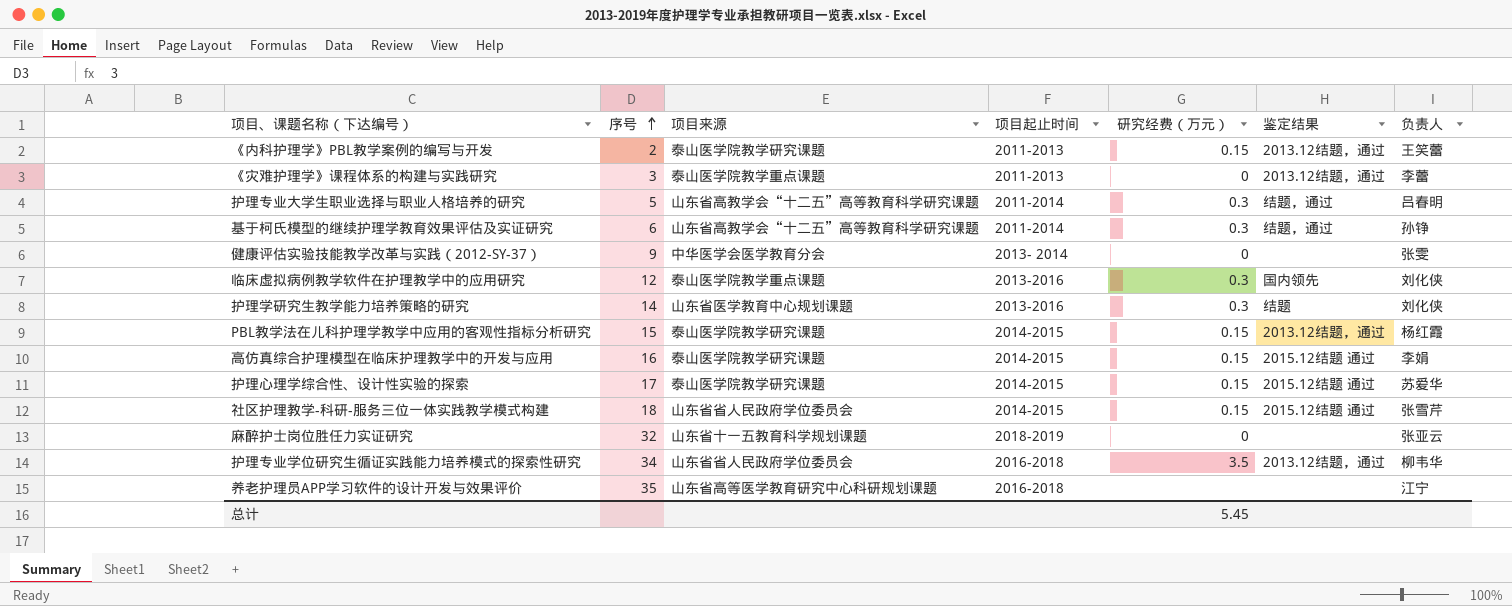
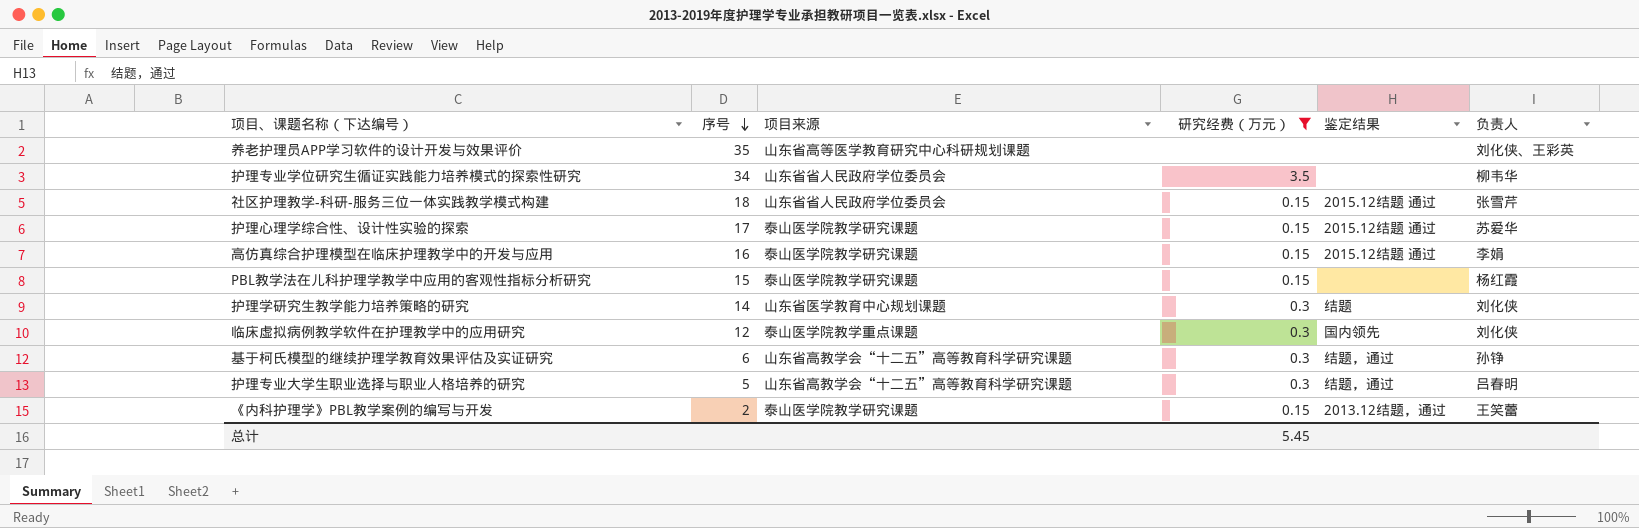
filter: none -> 研究经费（万元） != 0
row order: 序号 ascending -> 序号 descending
column 项目起止时间 | position: 4 -> none
养老护理员APP学习软件的设计开发与效果评价 | 负责人: 江宁 -> 刘化侠、王彩英
护理专业学位研究生循证实践能力培养模式的探索性研究 | 鉴定结果: 2013.12结题，通过 -> none
PBL教学法在儿科护理学教学中应用的客观性指标分析研究 | 鉴定结果: 2013.12结题，通过 -> none

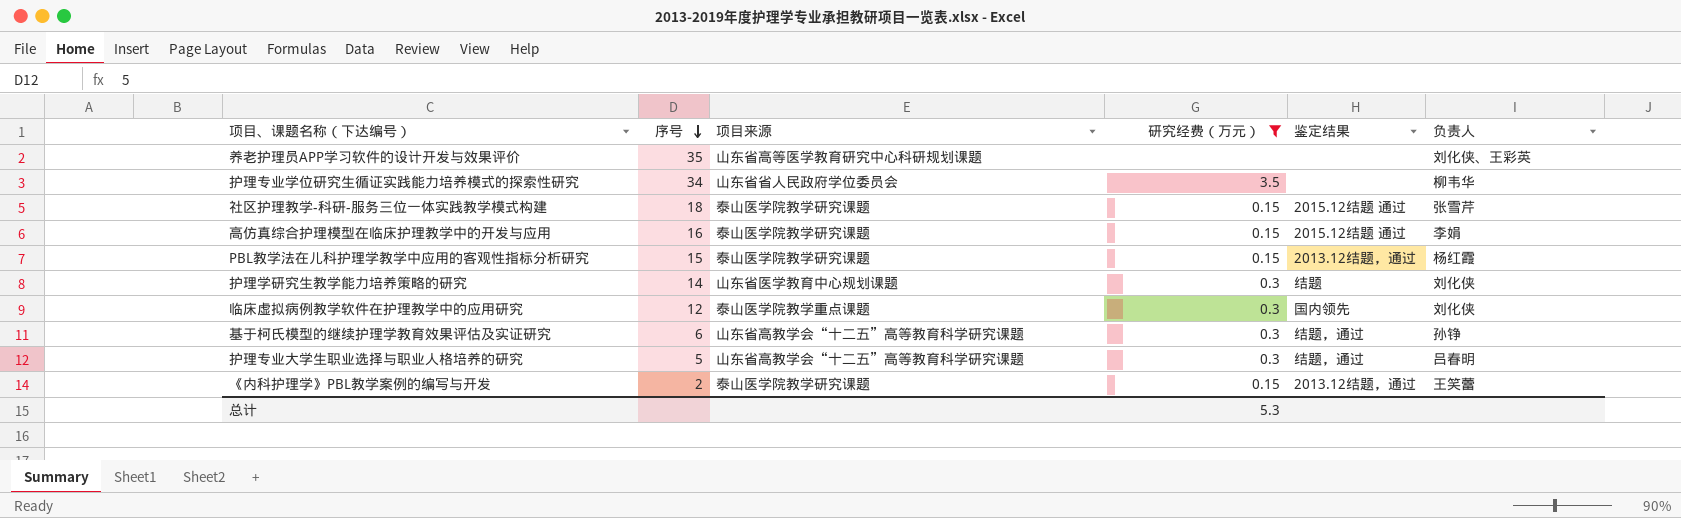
row 护理心理学综合性、设计性实验的探索: 17 | 泰山医学院教学研究课题 | 0.15 | 2015.12结题 通过 | 苏爱华 -> none
社区护理教学-科研-服务三位一体实践教学模式构建 | 项目来源: 山东省省人民政府学位委员会 -> 泰山医学院教学研究课题
PBL教学法在儿科护理学教学中应用的客观性指标分析研究 | 鉴定结果: none -> 2013.12结题，通过
总计 | 研究经费（万元）: 5.45 -> 5.3

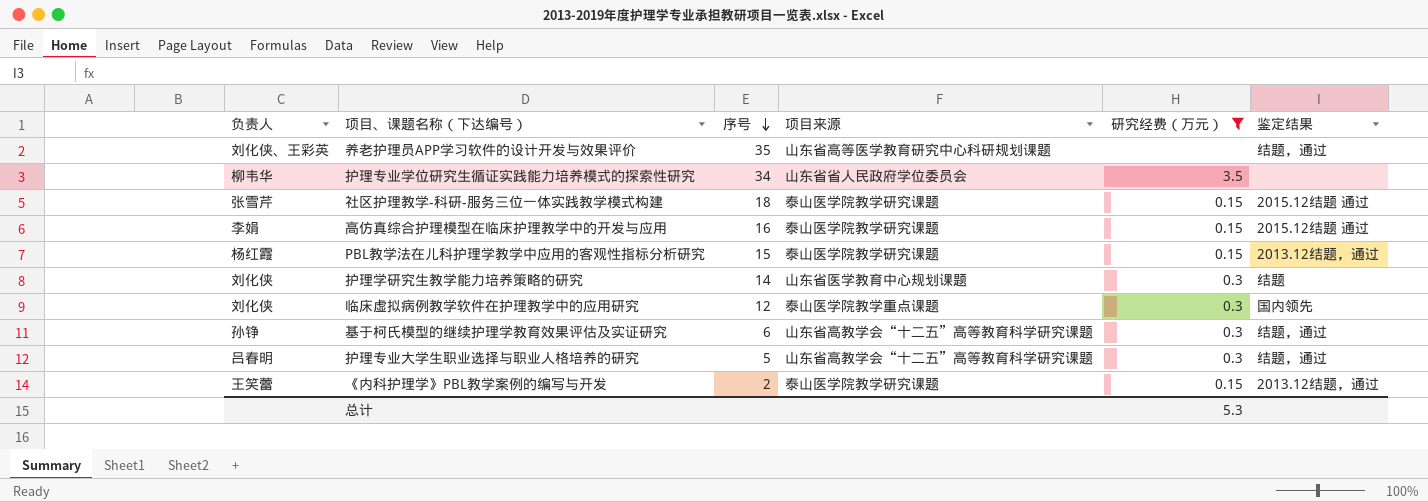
column 负责人 | position: 6 -> 1
养老护理员APP学习软件的设计开发与效果评价 | 鉴定结果: none -> 结题，通过

